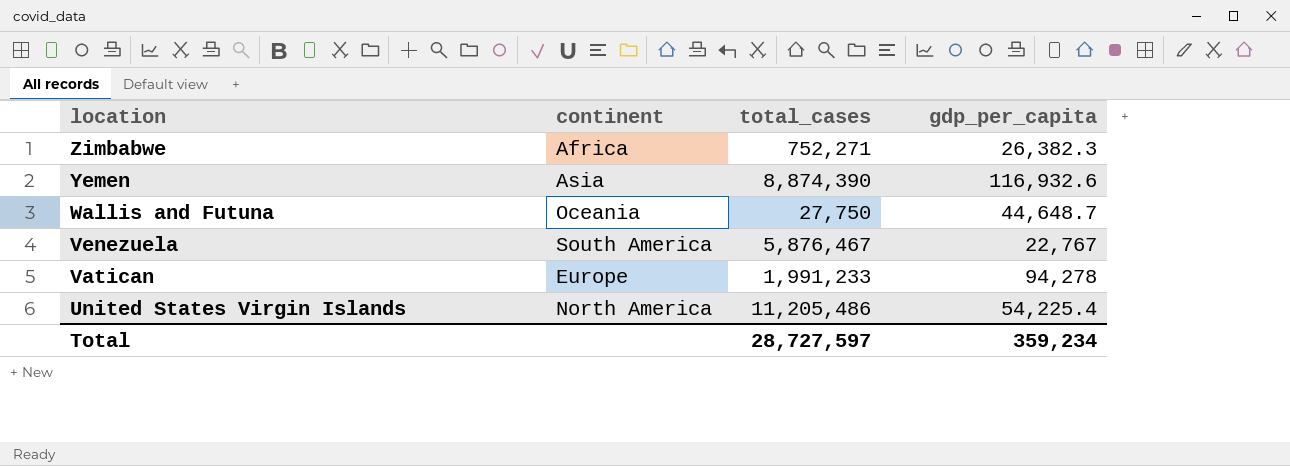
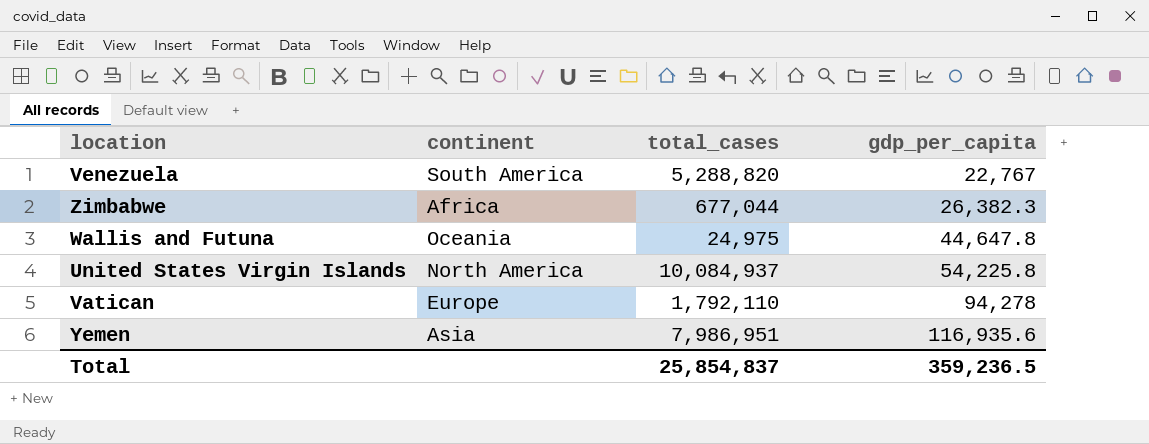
row order: location descending -> gdp_per_capita ascending
Venezuela | total_cases: 5,876,467 -> 5,288,820
Zimbabwe | total_cases: 752,271 -> 677,044
Wallis and Futuna | total_cases: 27,750 -> 24,975
Wallis and Futuna | gdp_per_capita: 44,648.7 -> 44,647.8
United States Virgin Islands | total_cases: 11,205,486 -> 10,084,937
United States Virgin Islands | gdp_per_capita: 54,225.4 -> 54,225.8
Vatican | total_cases: 1,991,233 -> 1,792,110
Yemen | total_cases: 8,874,390 -> 7,986,951
Yemen | gdp_per_capita: 116,932.6 -> 116,935.6
Total | total_cases: 28,727,597 -> 25,854,837
Total | gdp_per_capita: 359,234 -> 359,236.5

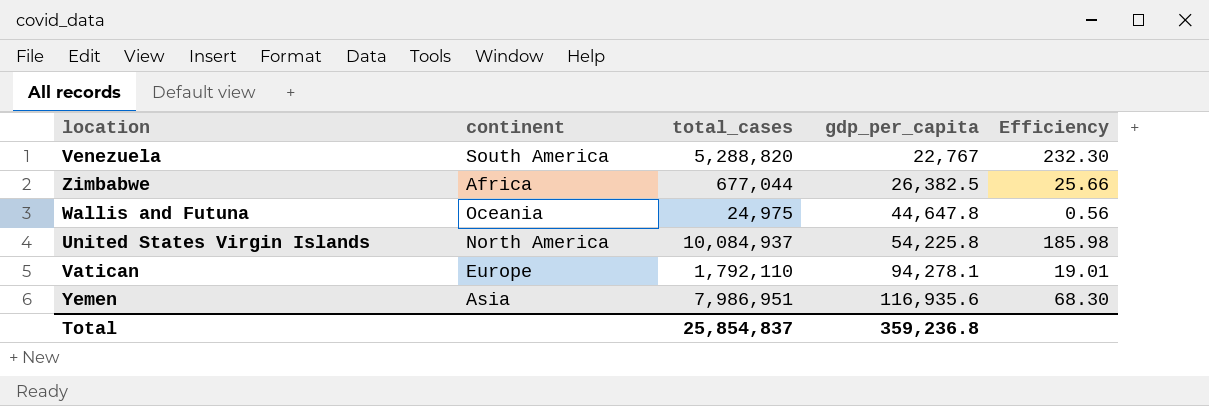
column Efficiency | formula: none -> [total_cases] / [gdp_per_capita]
Zimbabwe | gdp_per_capita: 26,382.3 -> 26,382.5
Vatican | gdp_per_capita: 94,278 -> 94,278.1
Total | gdp_per_capita: 359,236.5 -> 359,236.8

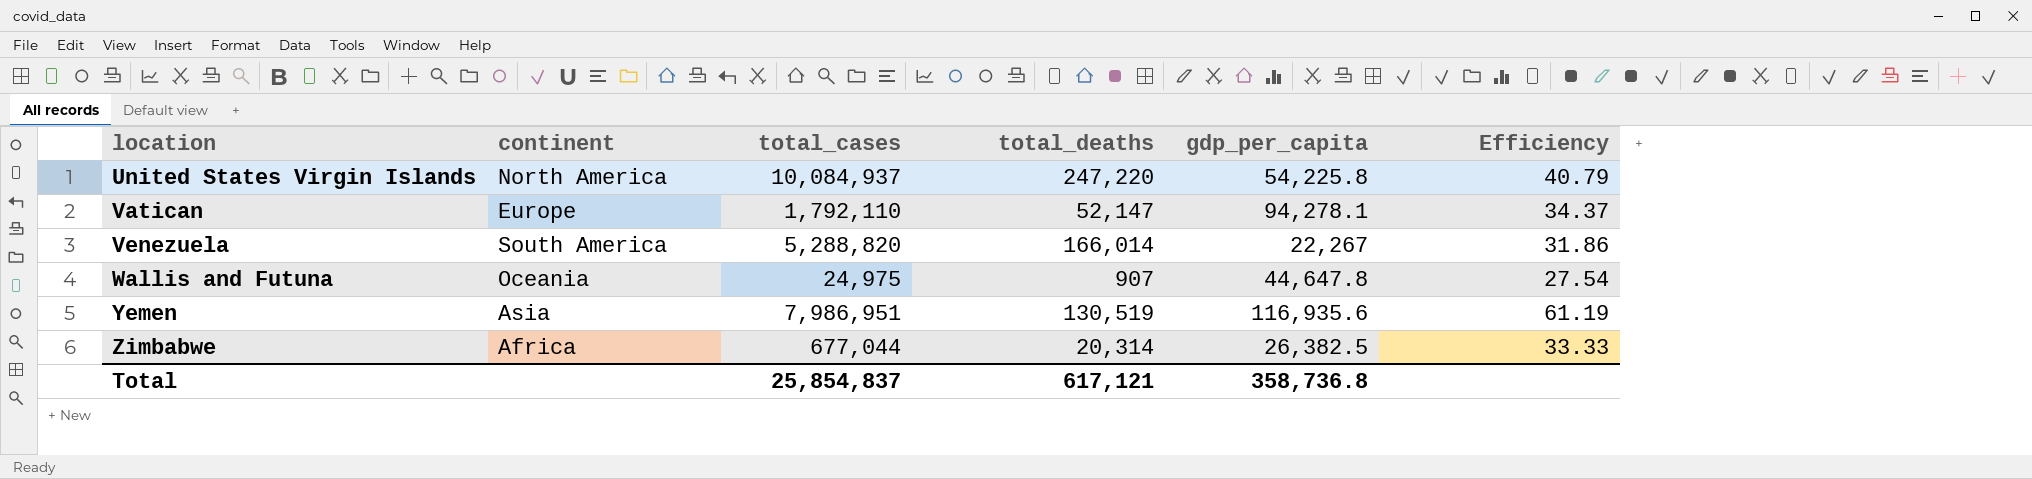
row order: gdp_per_capita ascending -> location ascending
column total_deaths | position: none -> 4
column Efficiency | formula: [total_cases] / [gdp_per_capita] -> [total_cases] / [total_deaths]
Venezuela | gdp_per_capita: 22,767 -> 22,267
Total | gdp_per_capita: 359,236.8 -> 358,736.8

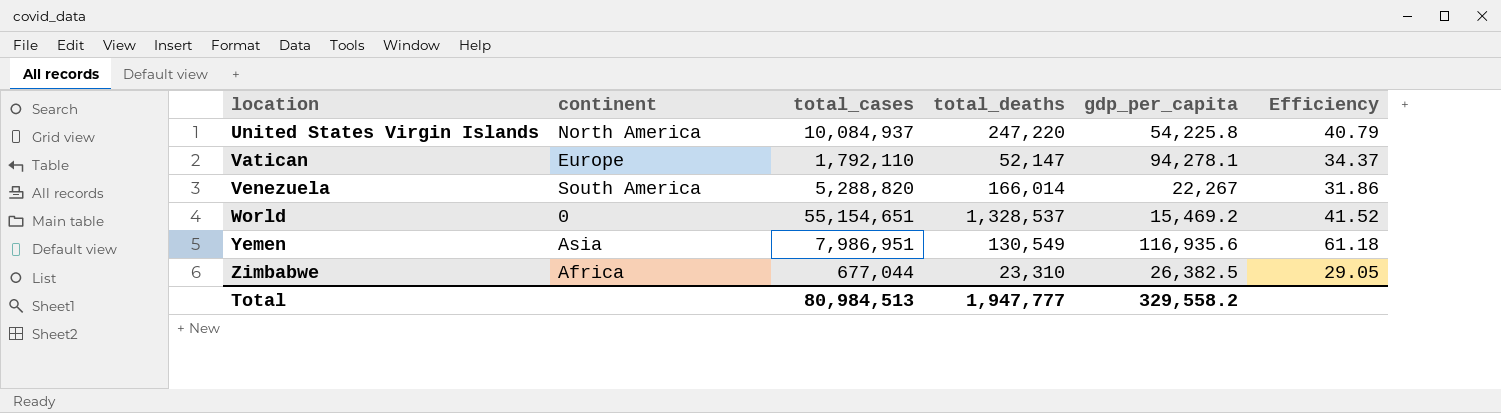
row Wallis and Futuna: Oceania | 24,975 | 907 | 44,647.8 | 27.54 -> none
row World: none -> 0 | 55,154,651 | 1,328,537 | 15,469.2 | 41.52
Yemen | total_deaths: 130,519 -> 130,549
Yemen | Efficiency: 61.19 -> 61.18
Zimbabwe | total_deaths: 20,314 -> 23,310
Zimbabwe | Efficiency: 33.33 -> 29.05
Total | total_cases: 25,854,837 -> 80,984,513
Total | total_deaths: 617,121 -> 1,947,777
Total | gdp_per_capita: 358,736.8 -> 329,558.2

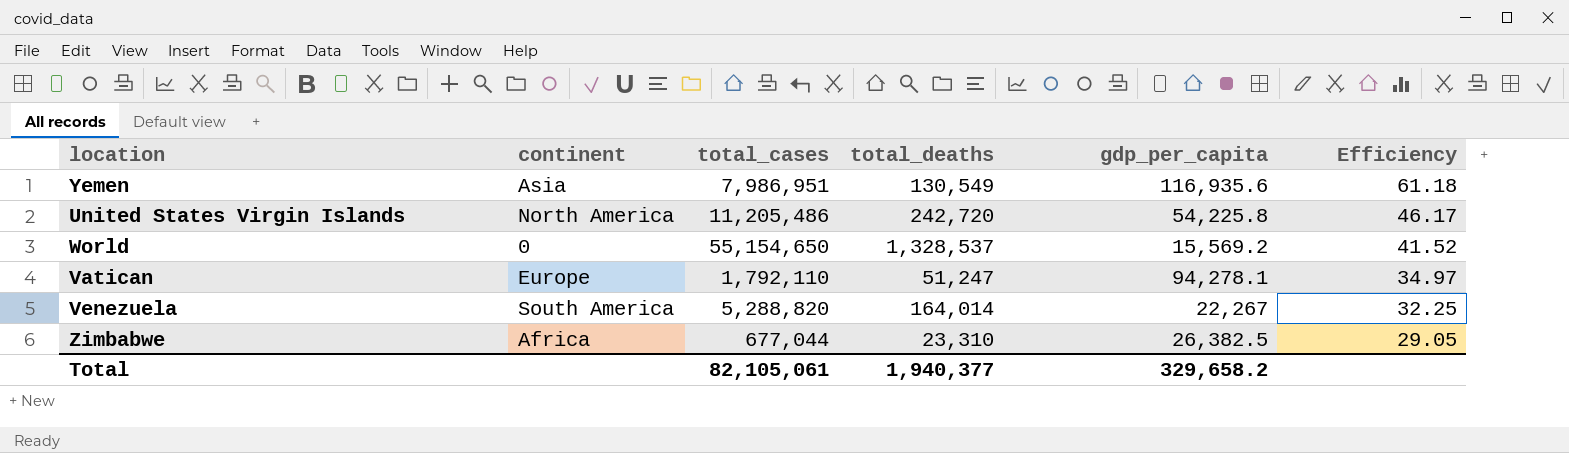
row order: location ascending -> Efficiency descending
United States Virgin Islands | total_cases: 10,084,937 -> 11,205,486
United States Virgin Islands | total_deaths: 247,220 -> 242,720
United States Virgin Islands | Efficiency: 40.79 -> 46.17
World | total_cases: 55,154,651 -> 55,154,650
World | gdp_per_capita: 15,469.2 -> 15,569.2
Vatican | total_deaths: 52,147 -> 51,247
Vatican | Efficiency: 34.37 -> 34.97
Venezuela | total_deaths: 166,014 -> 164,014
Venezuela | Efficiency: 31.86 -> 32.25
Total | total_cases: 80,984,513 -> 82,105,061
Total | total_deaths: 1,947,777 -> 1,940,377
Total | gdp_per_capita: 329,558.2 -> 329,658.2

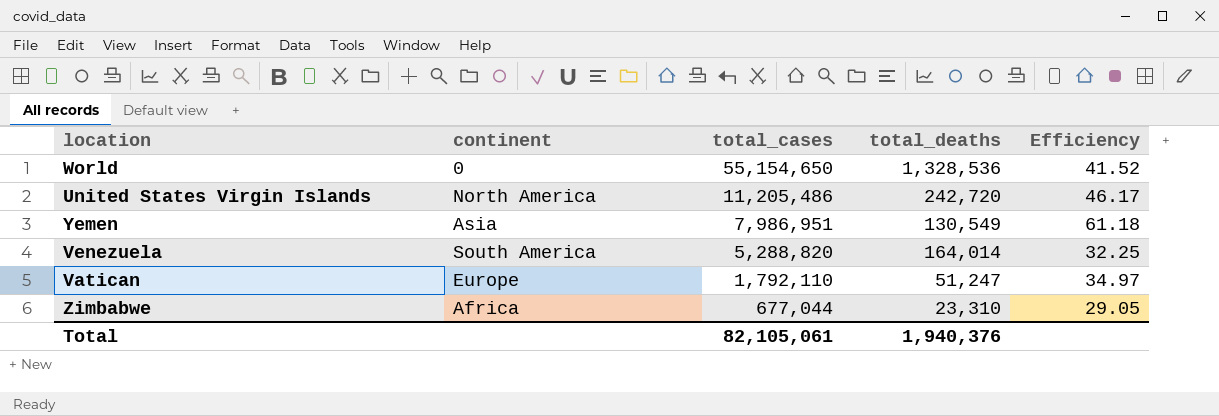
row order: Efficiency descending -> total_cases descending
column gdp_per_capita | position: 5 -> none
World | total_deaths: 1,328,537 -> 1,328,536
Total | total_deaths: 1,940,377 -> 1,940,376

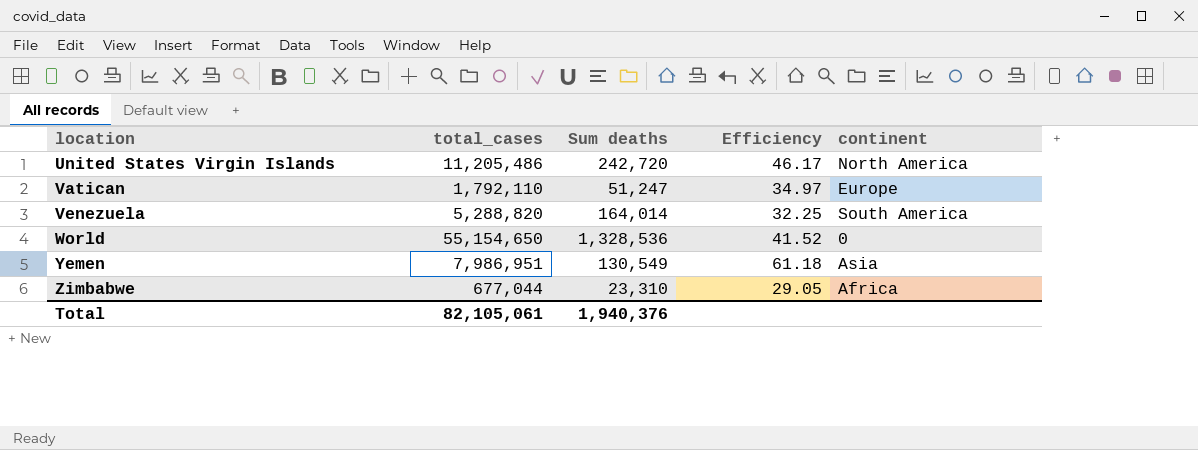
row order: total_cases descending -> location ascending
column name: total_deaths -> Sum deaths
column continent | position: 2 -> 5

